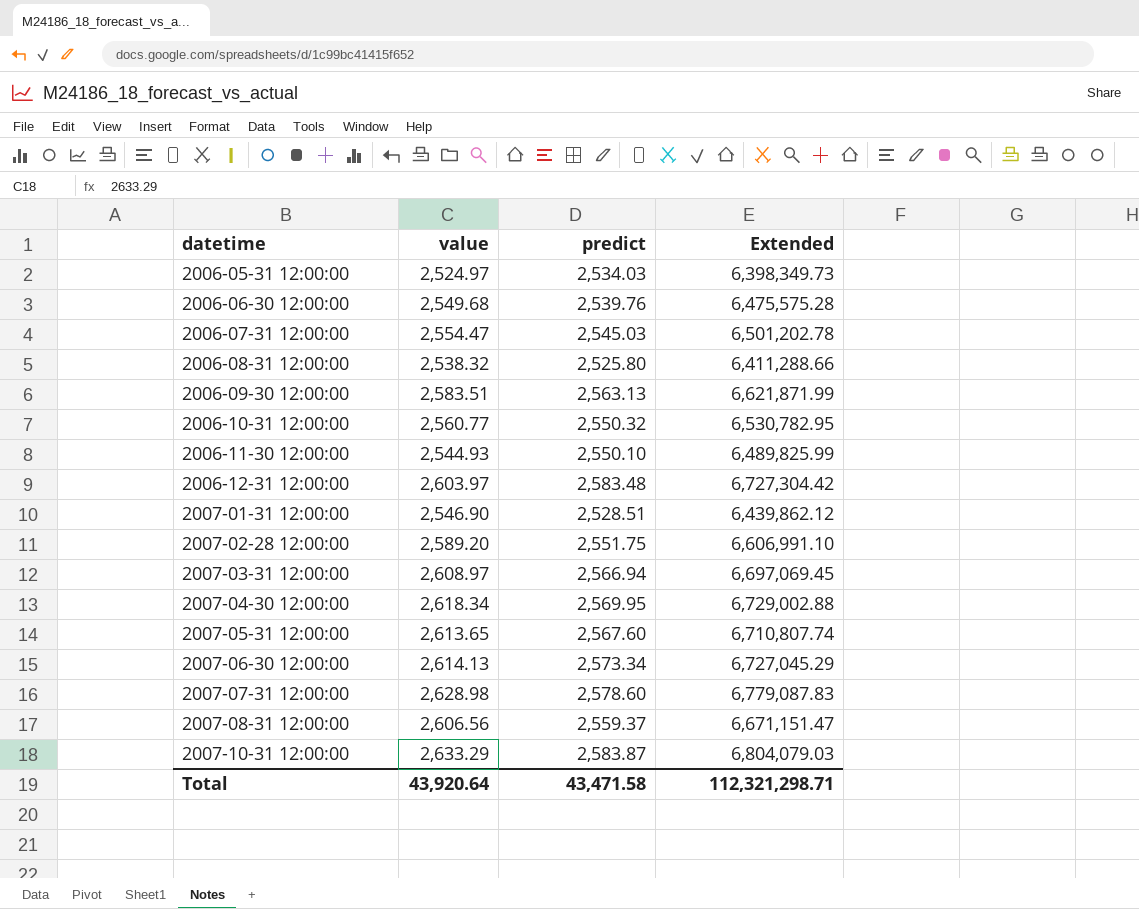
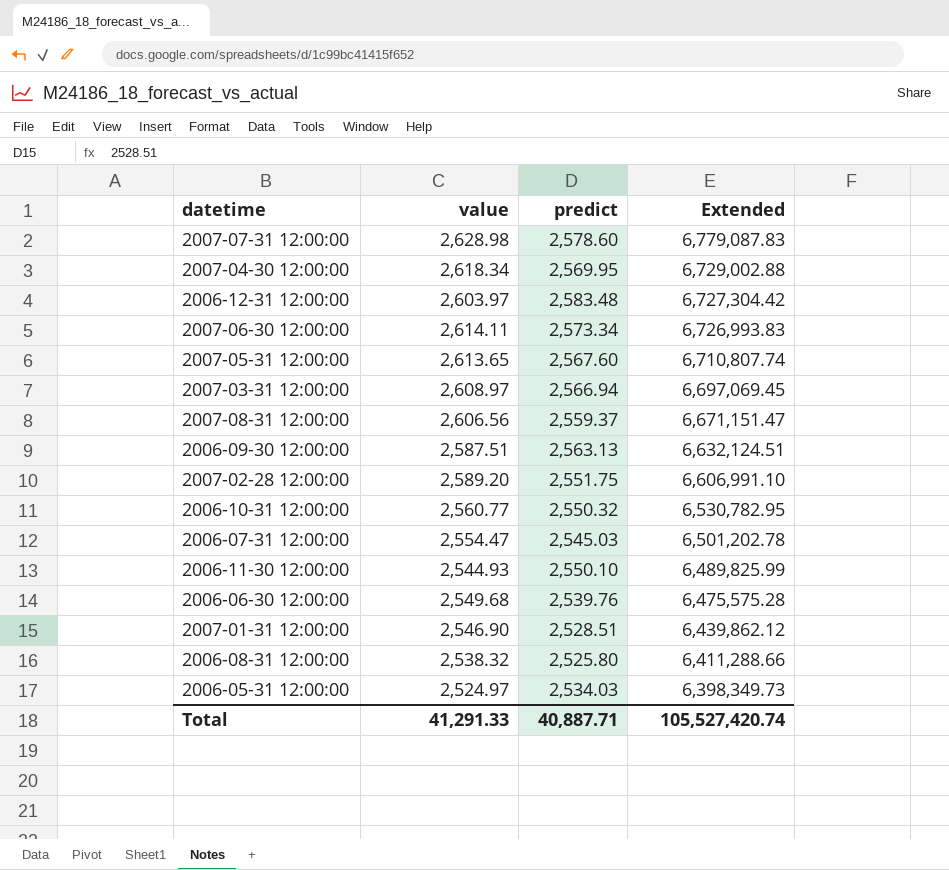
row order: datetime ascending -> Extended descending
row 2007-10-31 12:00:00: 2,633.29 | 2,583.87 | 6,804,079.03 -> none
2007-06-30 12:00:00 | value: 2,614.13 -> 2,614.11
2007-06-30 12:00:00 | Extended: 6,727,045.29 -> 6,726,993.83
2006-09-30 12:00:00 | value: 2,583.51 -> 2,587.51
2006-09-30 12:00:00 | Extended: 6,621,871.99 -> 6,632,124.51
Total | value: 43,920.64 -> 41,291.33
Total | predict: 43,471.58 -> 40,887.71
Total | Extended: 112,321,298.71 -> 105,527,420.74

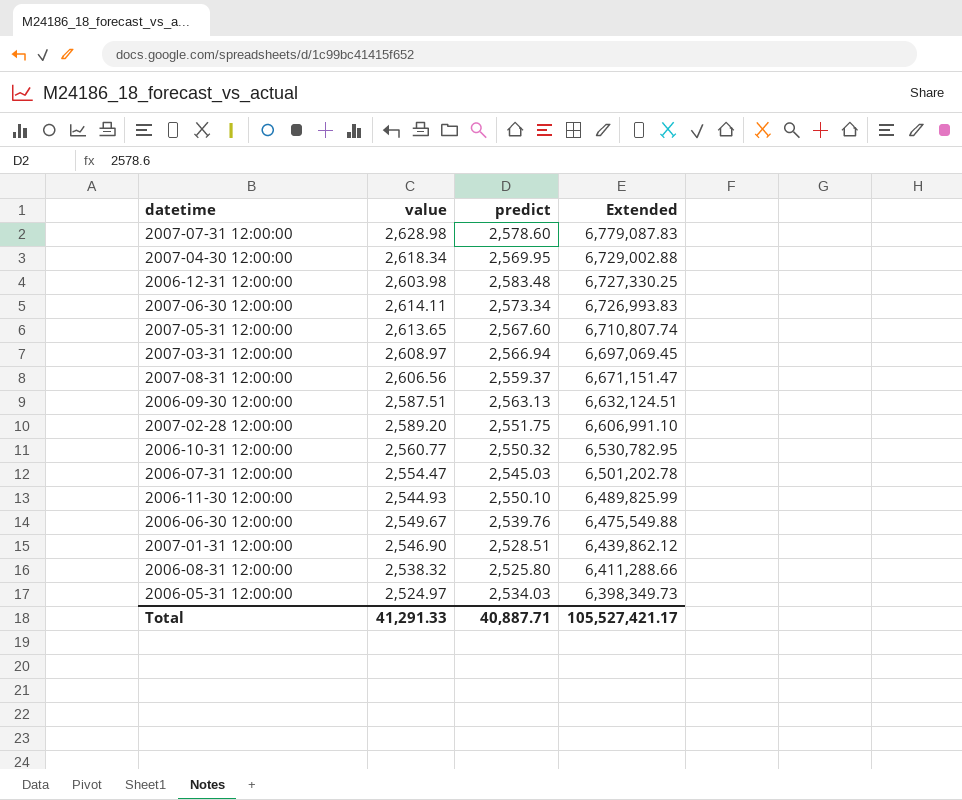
2006-12-31 12:00:00 | value: 2,603.97 -> 2,603.98
2006-12-31 12:00:00 | Extended: 6,727,304.42 -> 6,727,330.25
2006-06-30 12:00:00 | value: 2,549.68 -> 2,549.67
2006-06-30 12:00:00 | Extended: 6,475,575.28 -> 6,475,549.88
Total | Extended: 105,527,420.74 -> 105,527,421.17

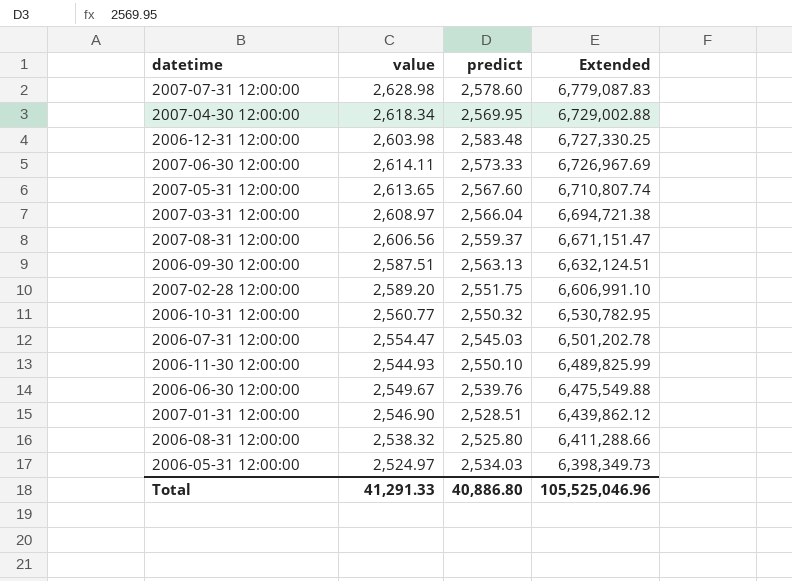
2007-06-30 12:00:00 | predict: 2,573.34 -> 2,573.33
2007-06-30 12:00:00 | Extended: 6,726,993.83 -> 6,726,967.69
2007-03-31 12:00:00 | predict: 2,566.94 -> 2,566.04
2007-03-31 12:00:00 | Extended: 6,697,069.45 -> 6,694,721.38
Total | predict: 40,887.71 -> 40,886.80
Total | Extended: 105,527,421.17 -> 105,525,046.96

